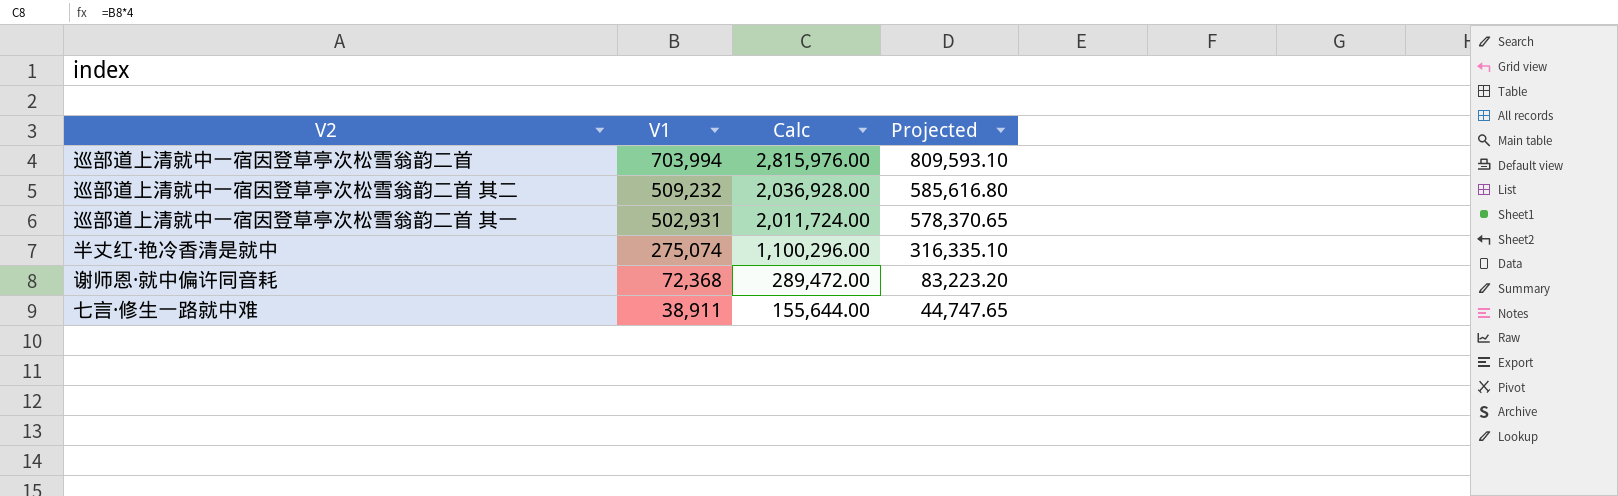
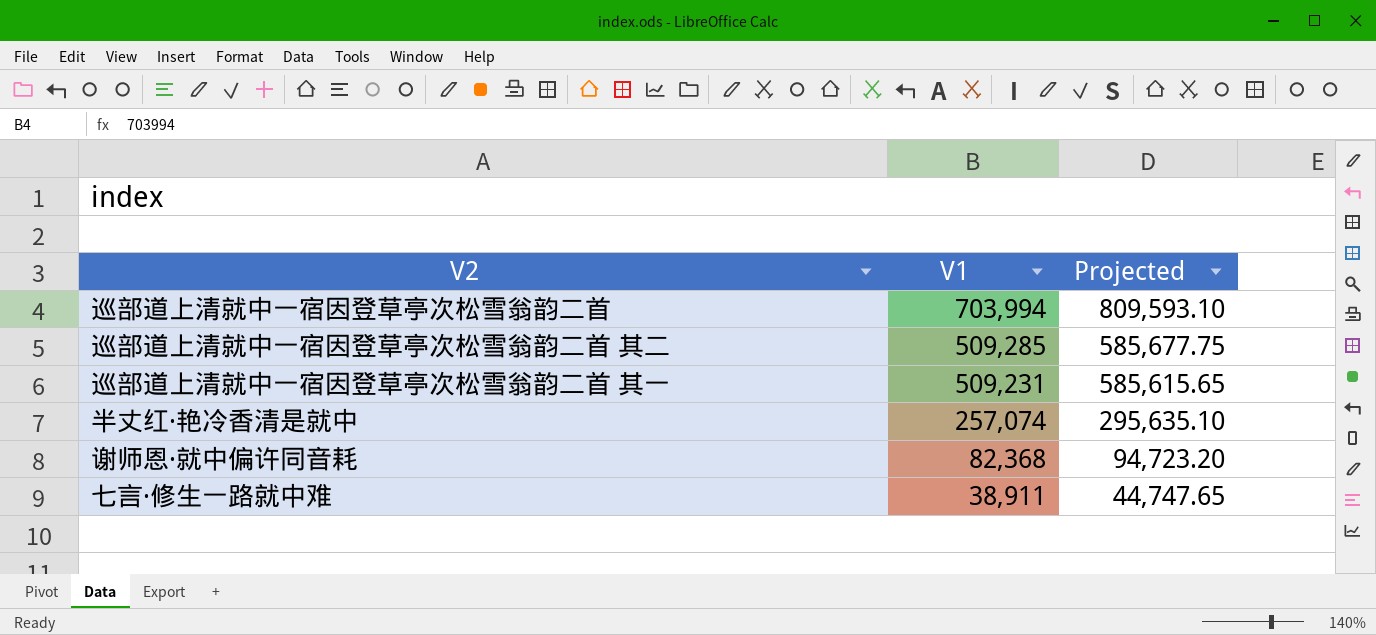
column Calc | formula: [V1] * 4 -> none
巡部道上清就中一宿因登草亭次松雪翁韵二首 其二 | V1: 509,232 -> 509,285
巡部道上清就中一宿因登草亭次松雪翁韵二首 其二 | Projected: 585,616.80 -> 585,677.75
巡部道上清就中一宿因登草亭次松雪翁韵二首 其一 | V1: 502,931 -> 509,231
巡部道上清就中一宿因登草亭次松雪翁韵二首 其一 | Projected: 578,370.65 -> 585,615.65
半丈红·艳冷香清是就中 | V1: 275,074 -> 257,074
半丈红·艳冷香清是就中 | Projected: 316,335.10 -> 295,635.10
谢师恩·就中偏许同音耗 | V1: 72,368 -> 82,368
谢师恩·就中偏许同音耗 | Projected: 83,223.20 -> 94,723.20

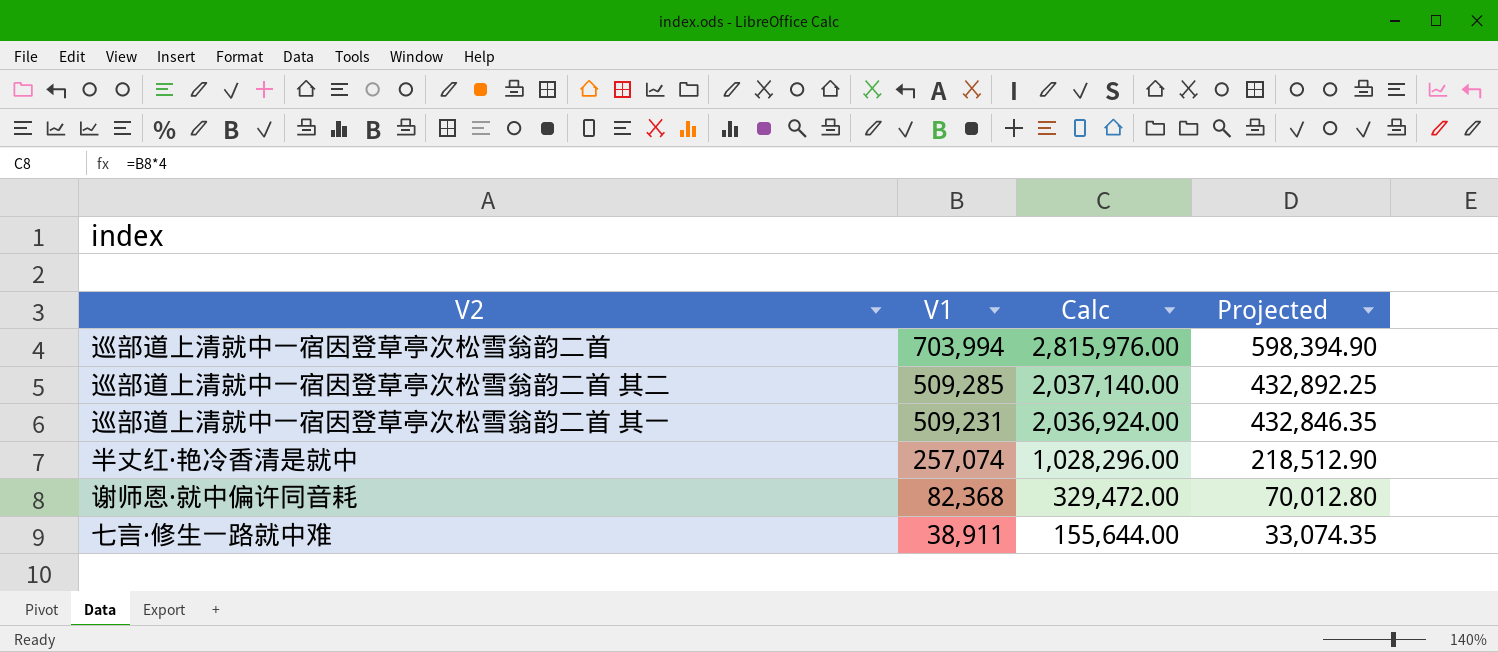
column Calc | formula: none -> [V1] * 4
column Projected | formula: [V1] * 1.15 -> [V1] * 0.85

